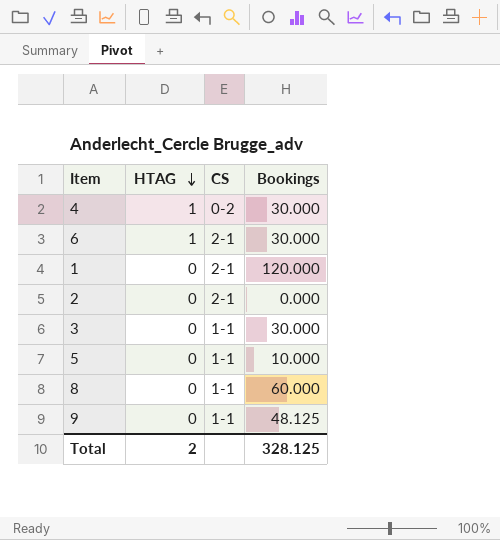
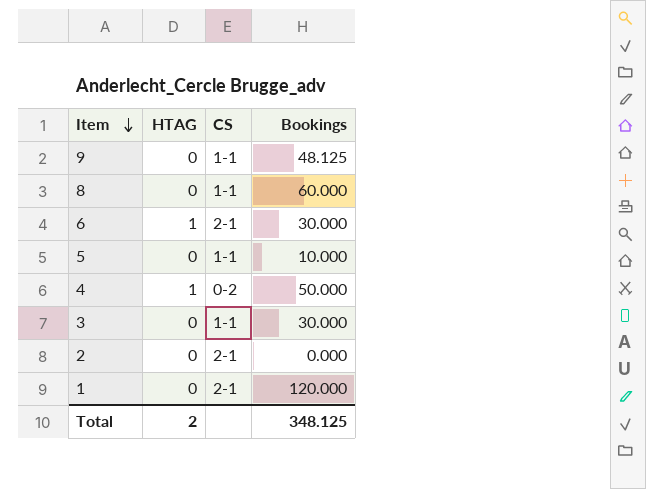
row order: HTAG descending -> Item descending
4 | Bookings: 30.000 -> 50.000
Total | Bookings: 328.125 -> 348.125

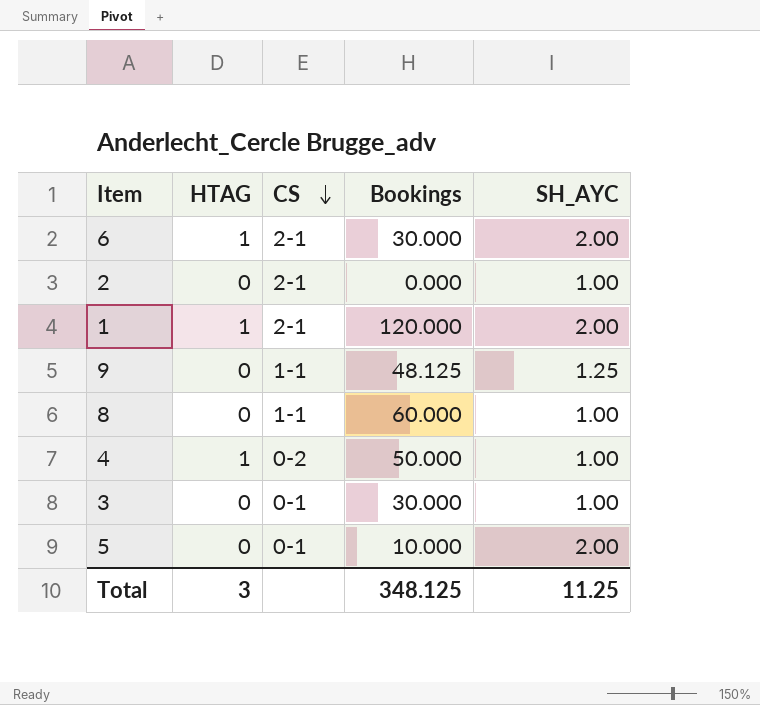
row order: Item descending -> CS descending
column SH_AYC | position: none -> 5
1 | HTAG: 0 -> 1
3 | CS: 1-1 -> 0-1
5 | CS: 1-1 -> 0-1
Total | HTAG: 2 -> 3

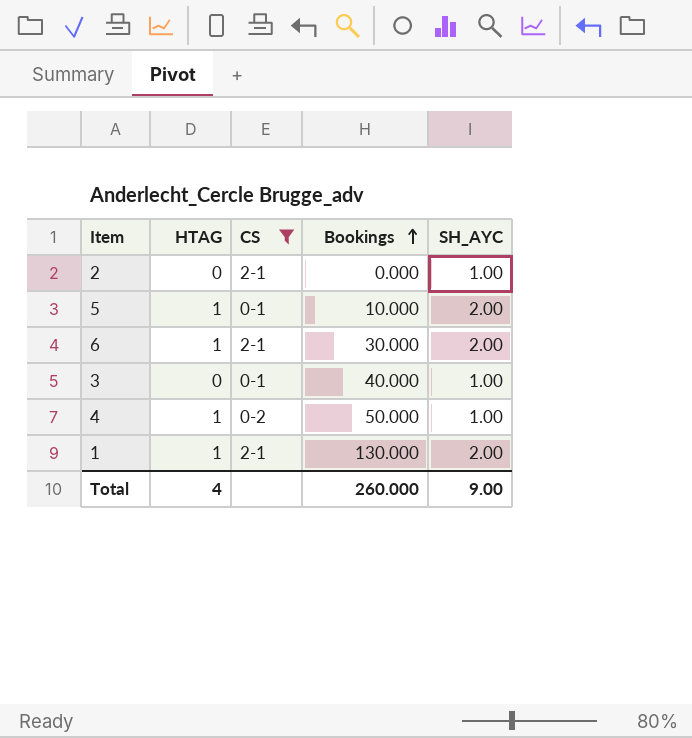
filter: none -> CS != 1-1
row order: CS descending -> Bookings ascending
5 | HTAG: 0 -> 1
3 | Bookings: 30.000 -> 40.000
1 | Bookings: 120.000 -> 130.000
Total | HTAG: 3 -> 4
Total | Bookings: 348.125 -> 260.000
Total | SH_AYC: 11.25 -> 9.00

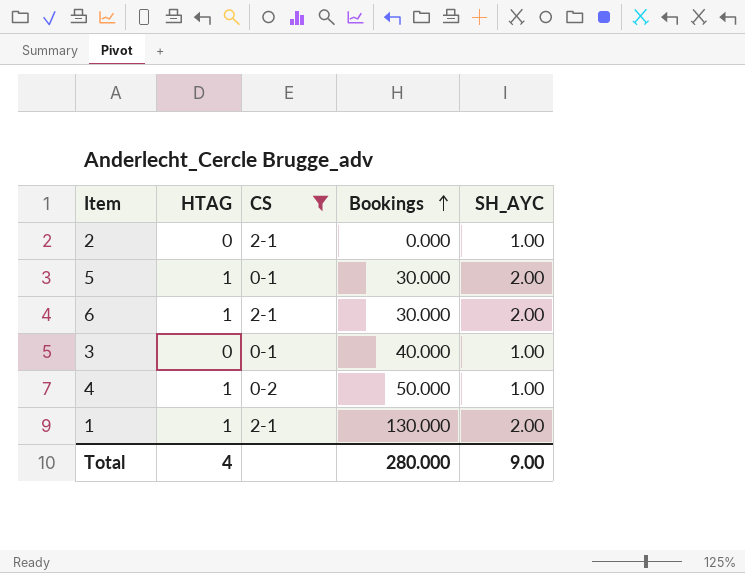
5 | Bookings: 10.000 -> 30.000
Total | Bookings: 260.000 -> 280.000

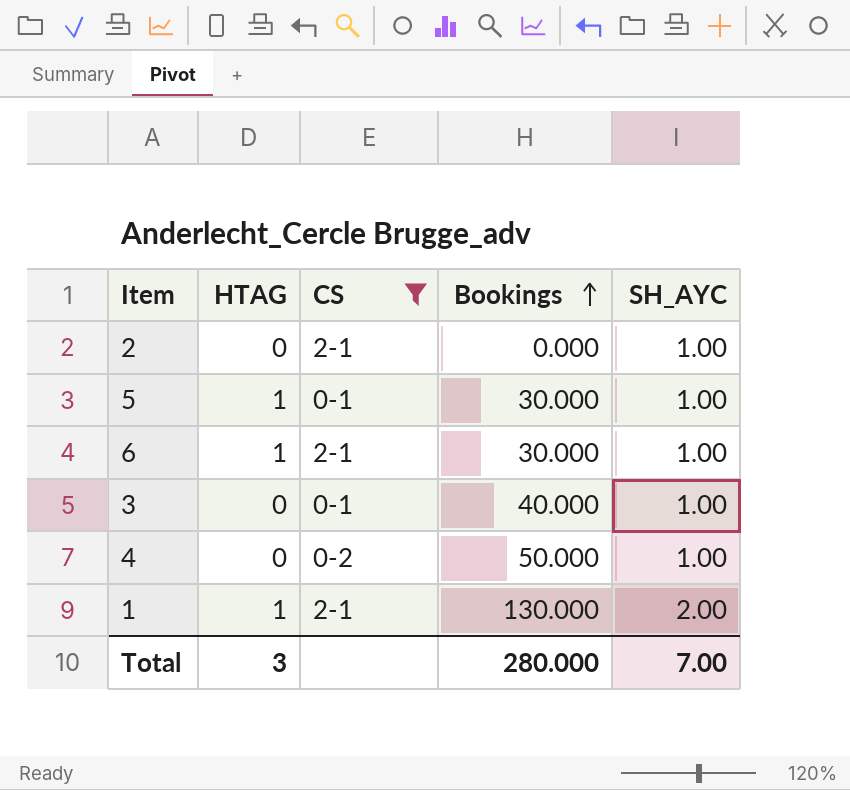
5 | SH_AYC: 2.00 -> 1.00
6 | SH_AYC: 2.00 -> 1.00
4 | HTAG: 1 -> 0
Total | HTAG: 4 -> 3
Total | SH_AYC: 9.00 -> 7.00

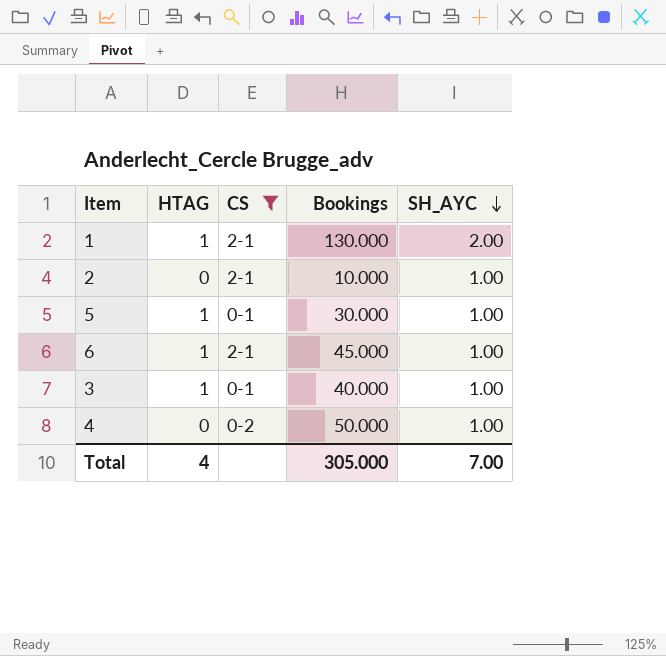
row order: Bookings ascending -> SH_AYC descending
2 | Bookings: 0.000 -> 10.000
6 | Bookings: 30.000 -> 45.000
3 | HTAG: 0 -> 1
Total | HTAG: 3 -> 4
Total | Bookings: 280.000 -> 305.000

